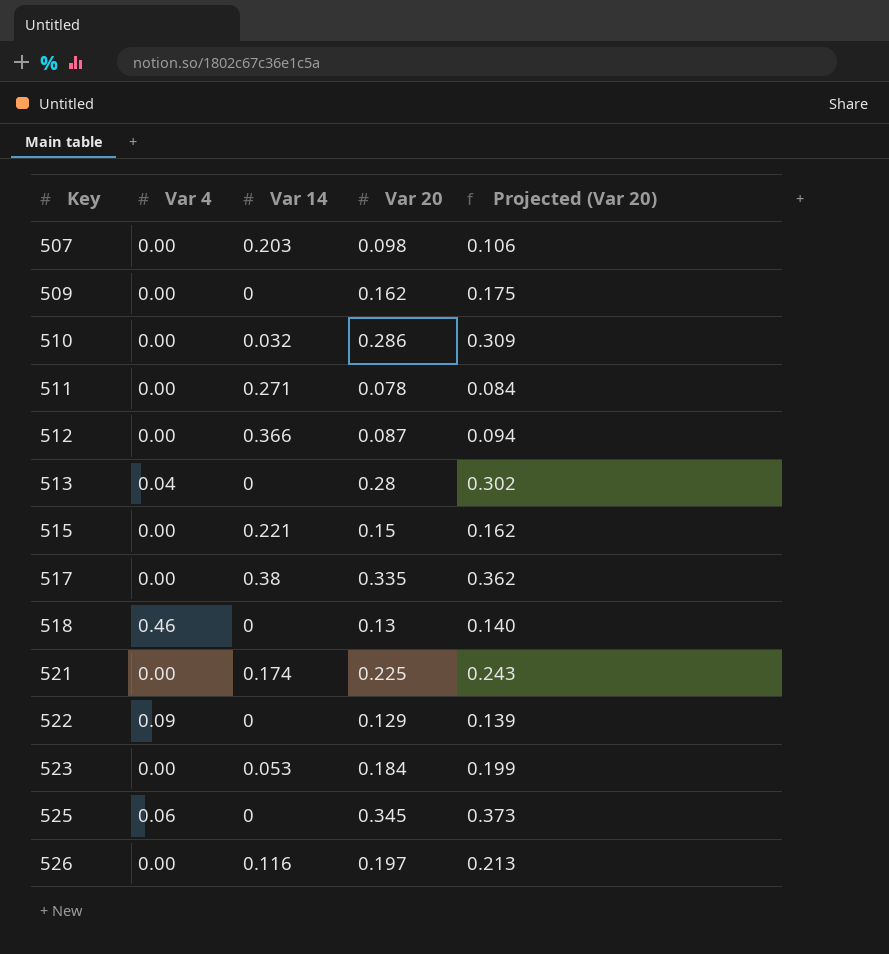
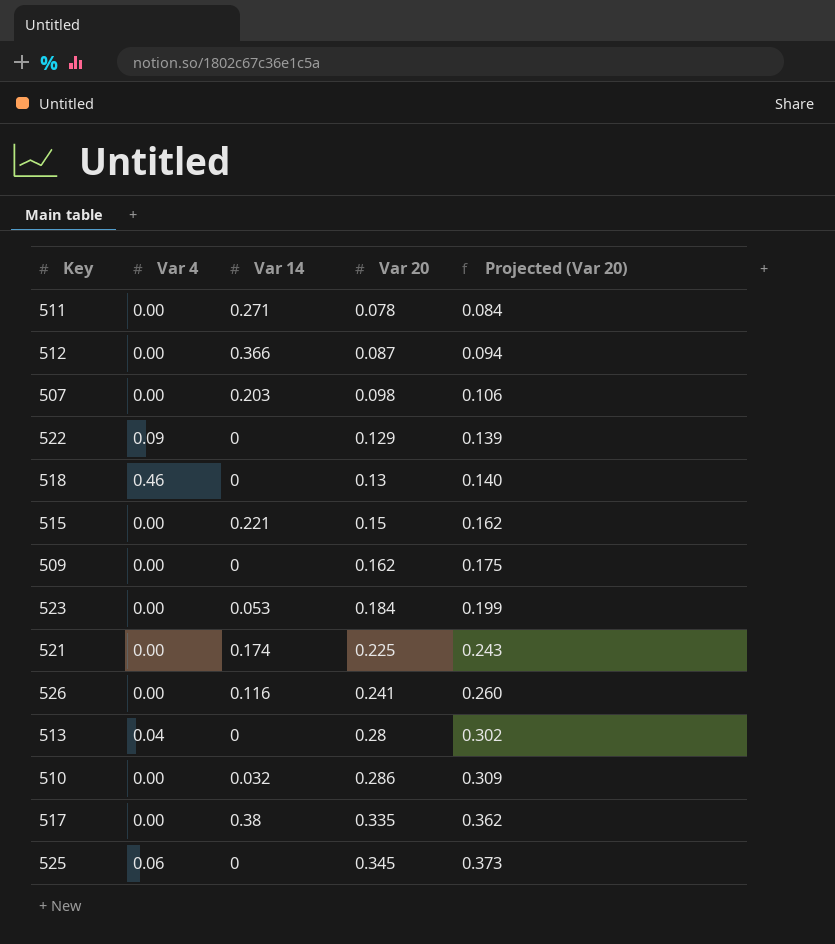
row order: Key ascending -> Var 20 ascending
526 | Var 20: 0.197 -> 0.241
526 | Projected (Var 20): 0.213 -> 0.260

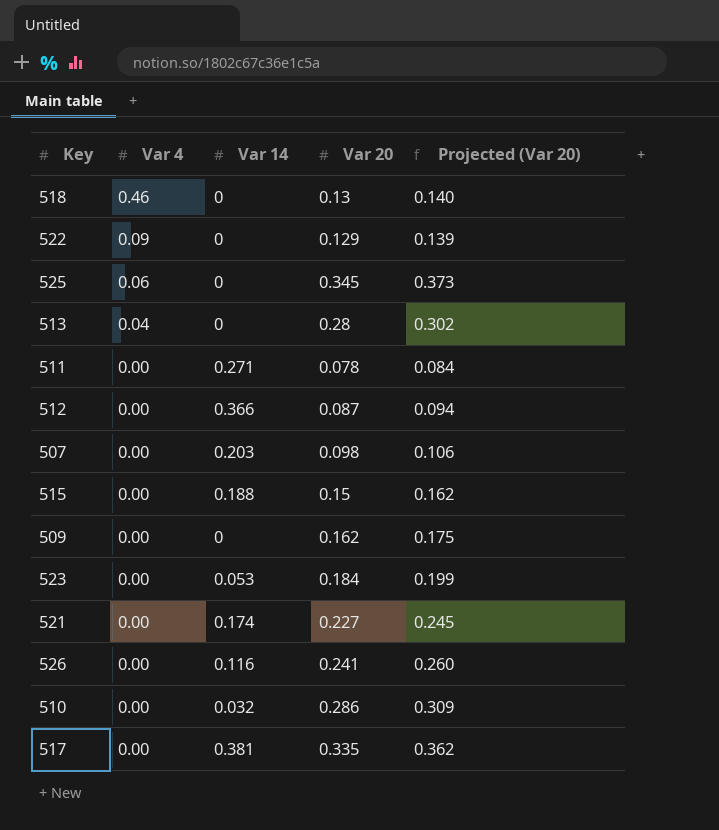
row order: Var 20 ascending -> Var 4 descending
515 | Var 14: 0.221 -> 0.188
521 | Var 20: 0.225 -> 0.227
521 | Projected (Var 20): 0.243 -> 0.245
517 | Var 14: 0.38 -> 0.381

